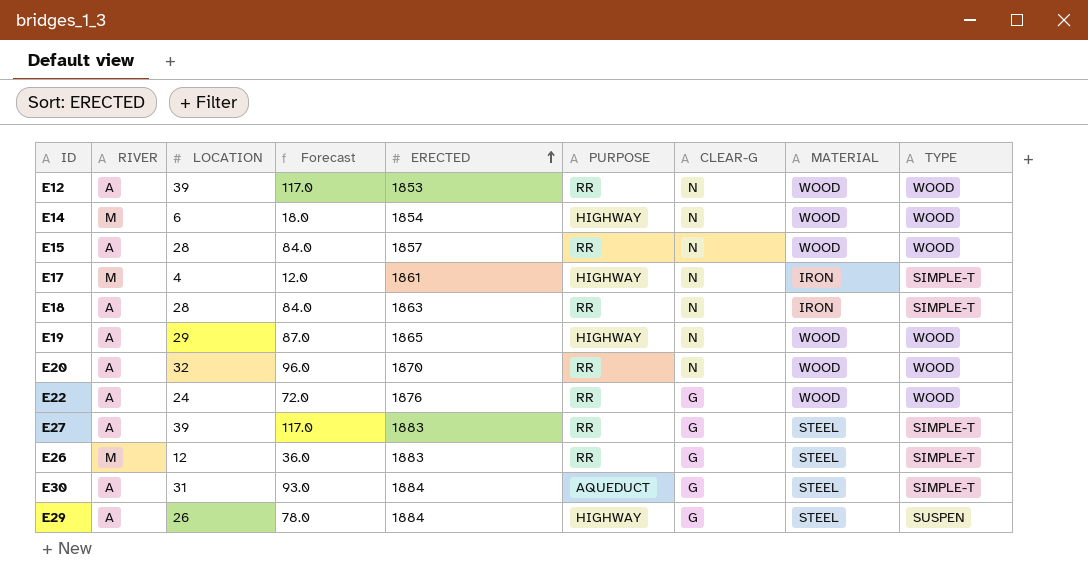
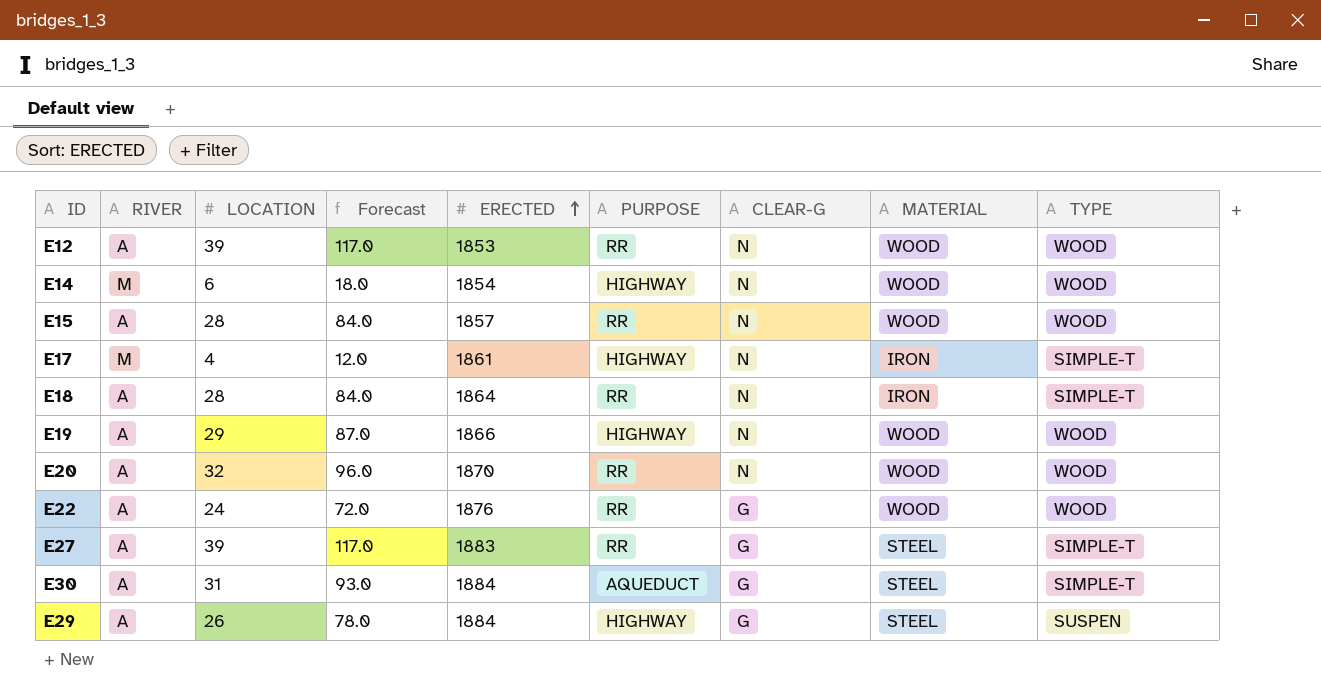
row E26: M | 12 | 36.0 | 1883 | RR | G | STEEL | SIMPLE-T -> none
E18 | ERECTED: 1863 -> 1864
E19 | ERECTED: 1865 -> 1866

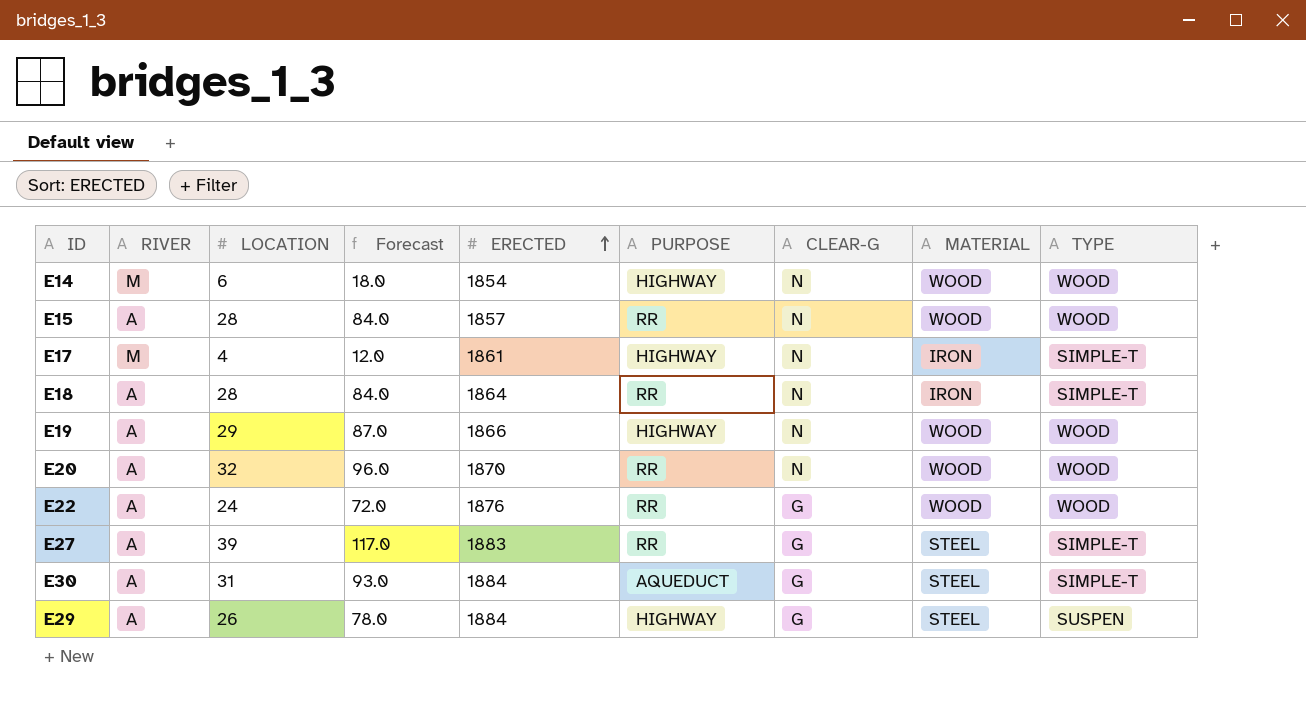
row E12: A | 39 | 117.0 | 1853 | RR | N | WOOD | WOOD -> none

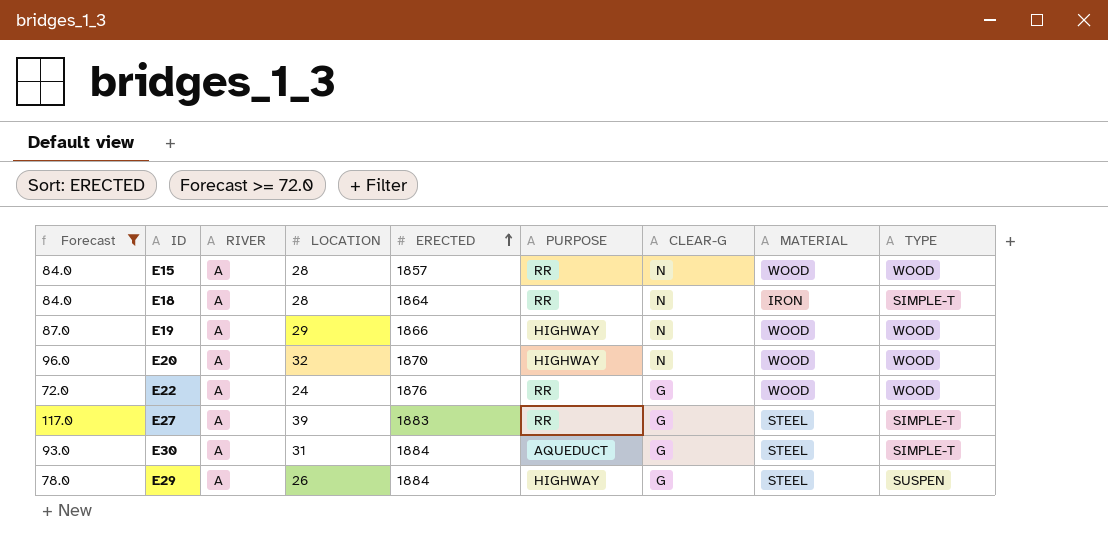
filter: none -> Forecast >= 72.0
column Forecast | position: 4 -> 1
E20 | PURPOSE: RR -> HIGHWAY

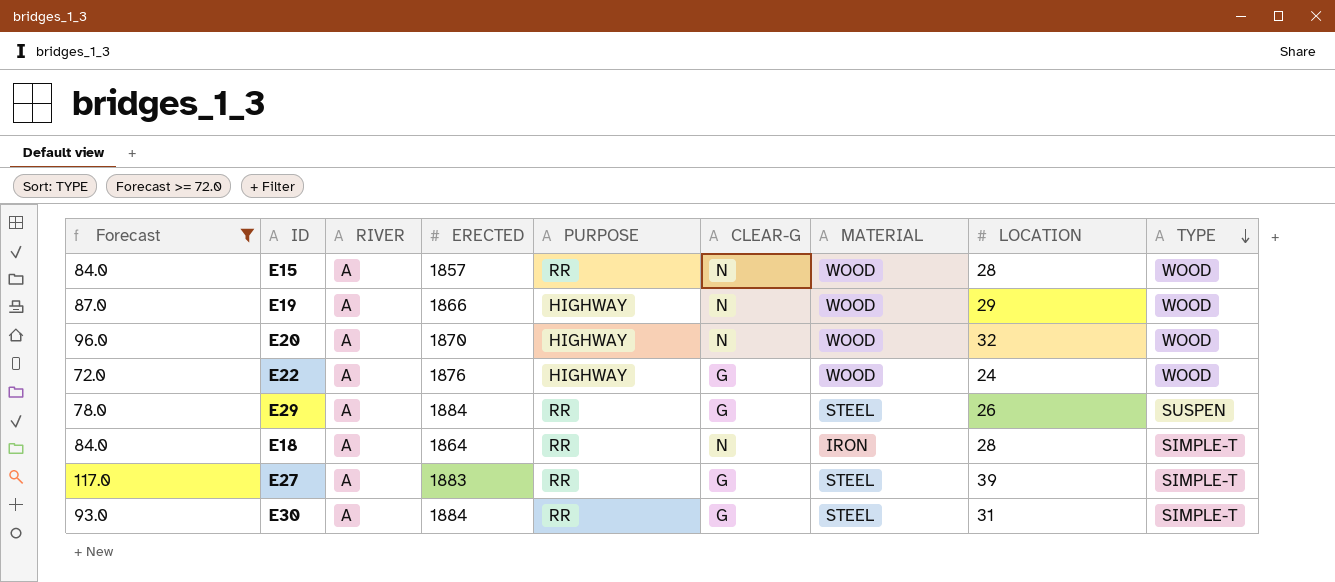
row order: ERECTED ascending -> TYPE descending
column LOCATION | position: 4 -> 8
E22 | PURPOSE: RR -> HIGHWAY
E29 | PURPOSE: HIGHWAY -> RR
E30 | PURPOSE: AQUEDUCT -> RR

